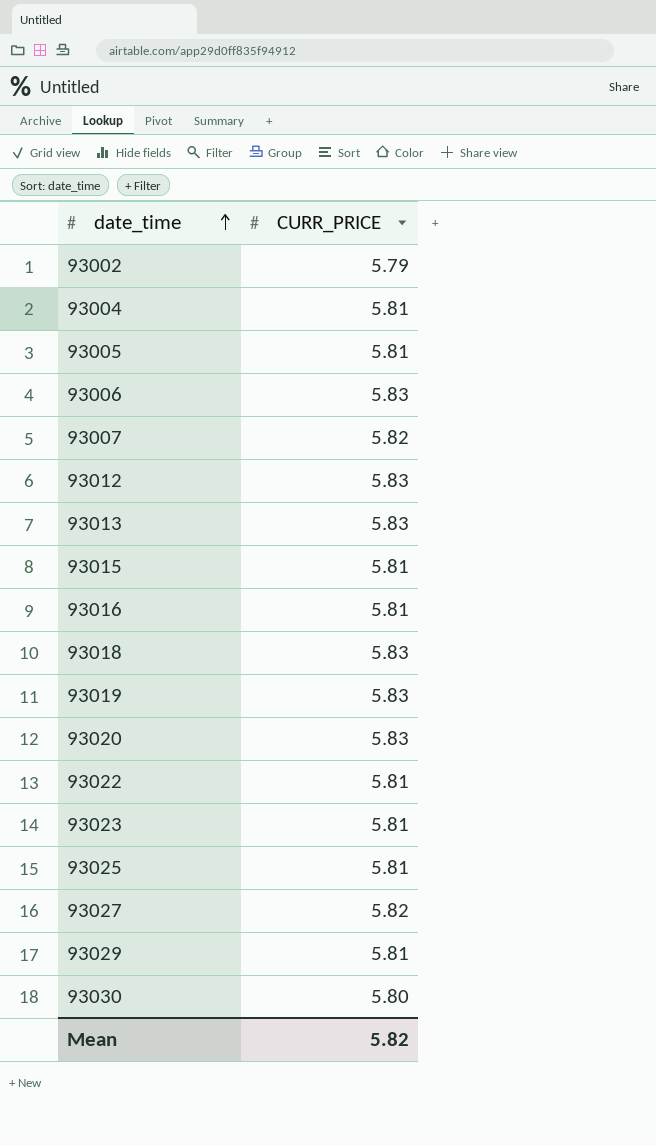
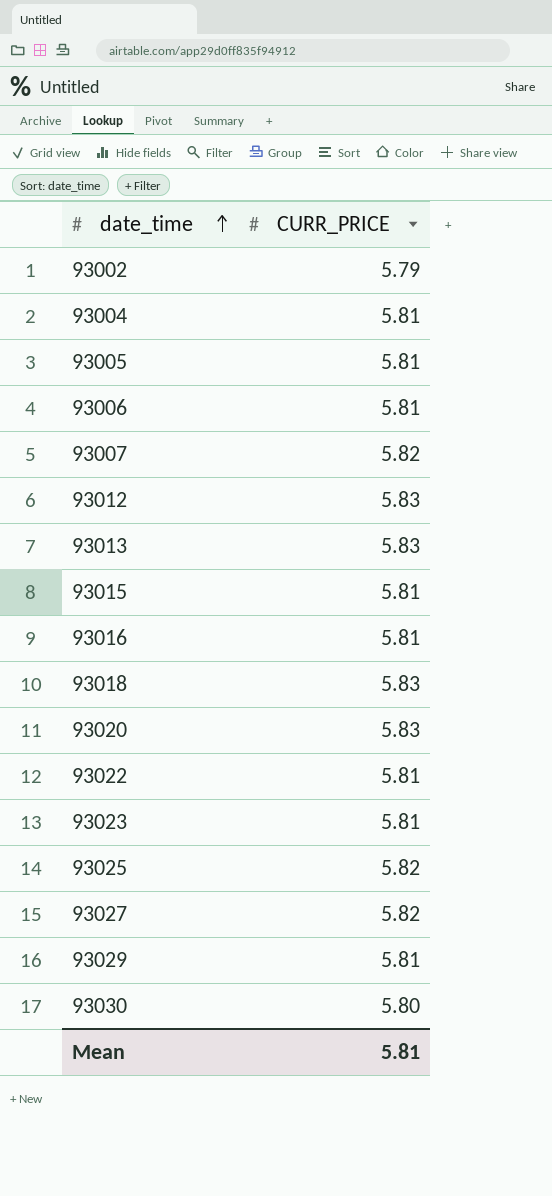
row 93019: 5.83 -> none
93006 | CURR_PRICE: 5.83 -> 5.81
93025 | CURR_PRICE: 5.81 -> 5.82
Mean | CURR_PRICE: 5.82 -> 5.81

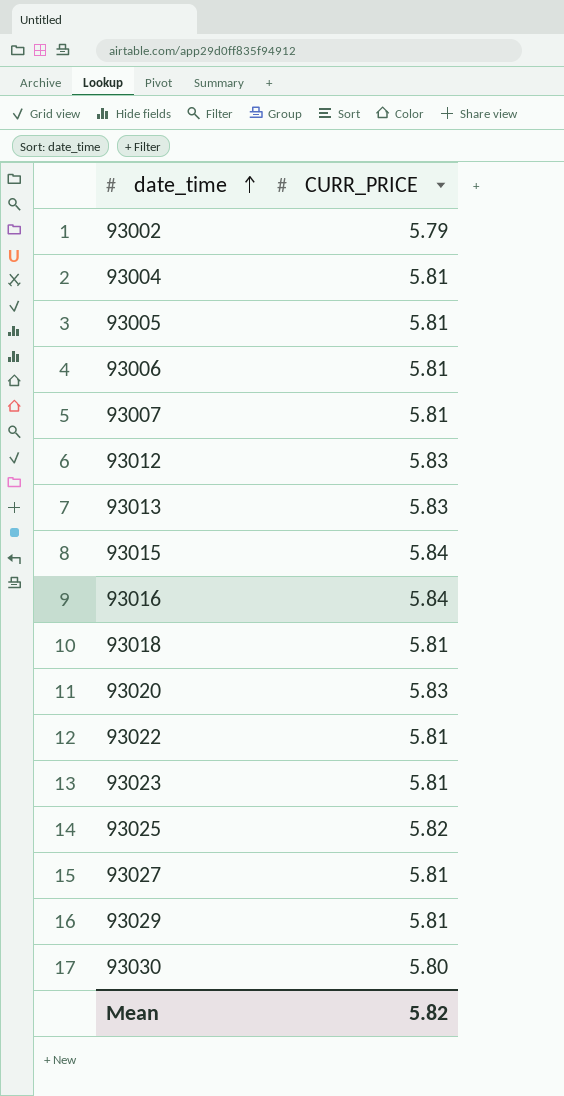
93007 | CURR_PRICE: 5.82 -> 5.81
93015 | CURR_PRICE: 5.81 -> 5.84
93016 | CURR_PRICE: 5.81 -> 5.84
93018 | CURR_PRICE: 5.83 -> 5.81
93027 | CURR_PRICE: 5.82 -> 5.81
Mean | CURR_PRICE: 5.81 -> 5.82

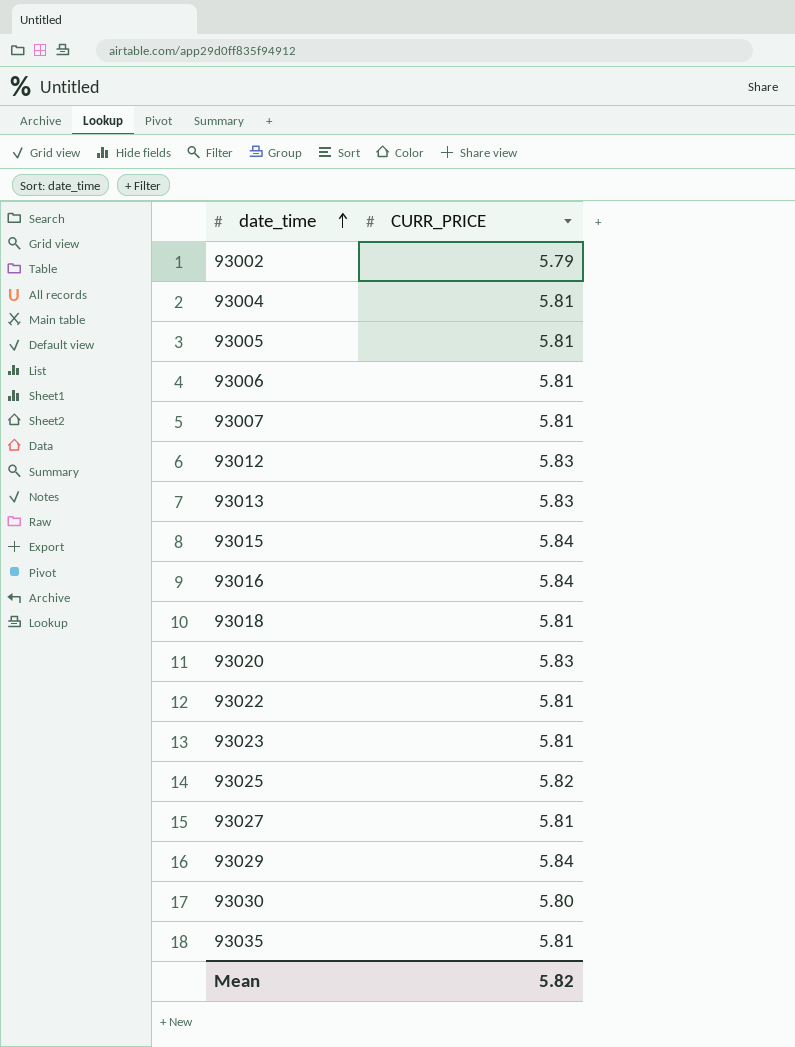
93029 | CURR_PRICE: 5.81 -> 5.84
row 93035: none -> 5.81

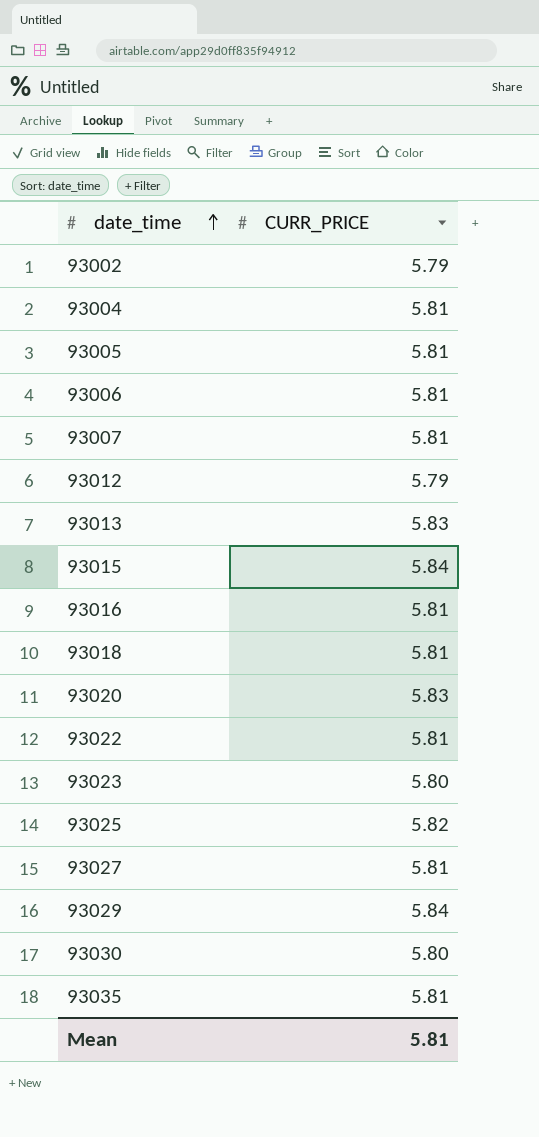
93012 | CURR_PRICE: 5.83 -> 5.79
93016 | CURR_PRICE: 5.84 -> 5.81
93023 | CURR_PRICE: 5.81 -> 5.80
Mean | CURR_PRICE: 5.82 -> 5.81

